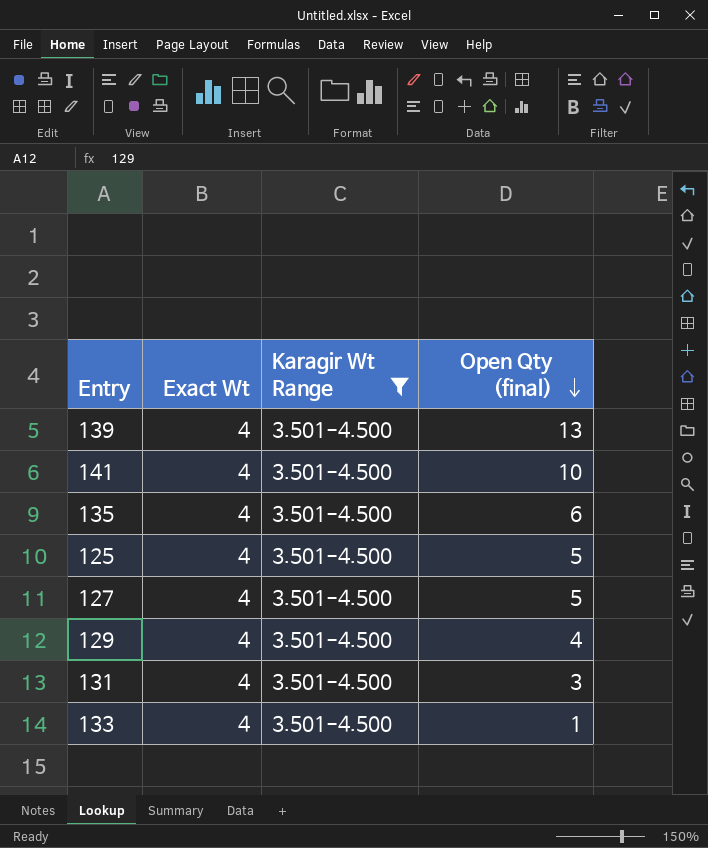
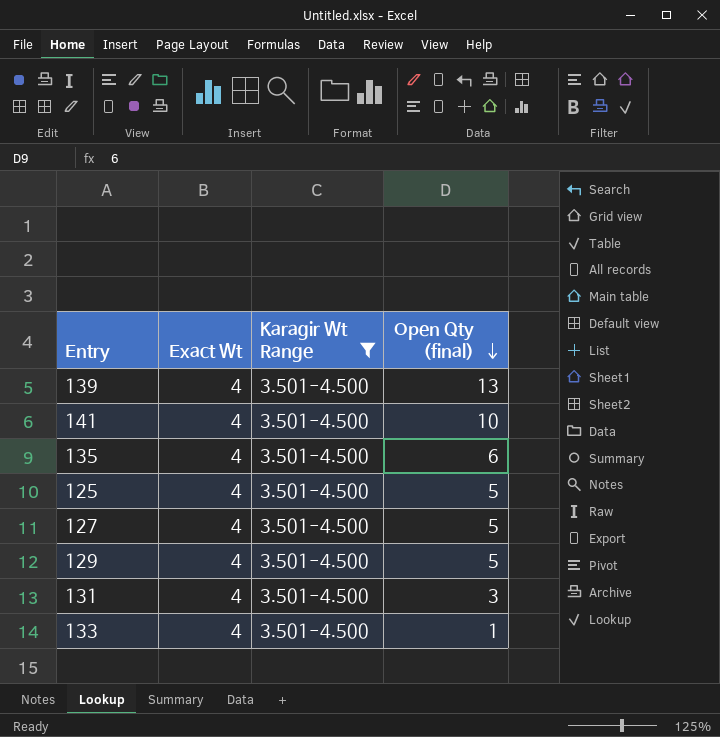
129 | Open Qty (final): 4 -> 5

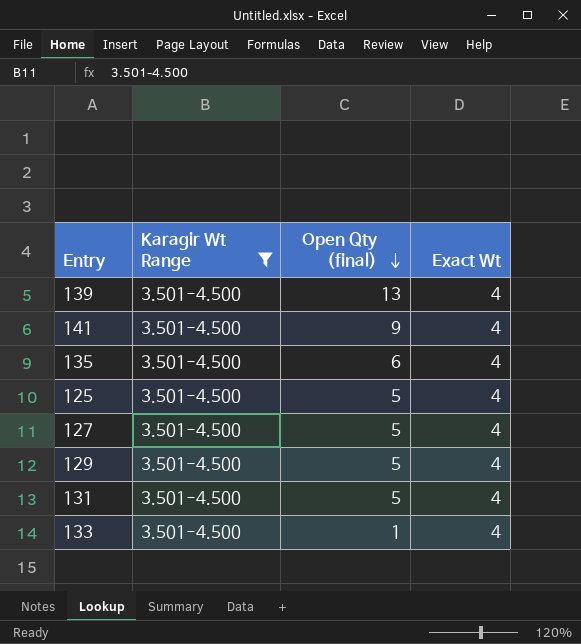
column Exact Wt | position: 2 -> 4
141 | Open Qty (final): 10 -> 9
131 | Open Qty (final): 3 -> 5

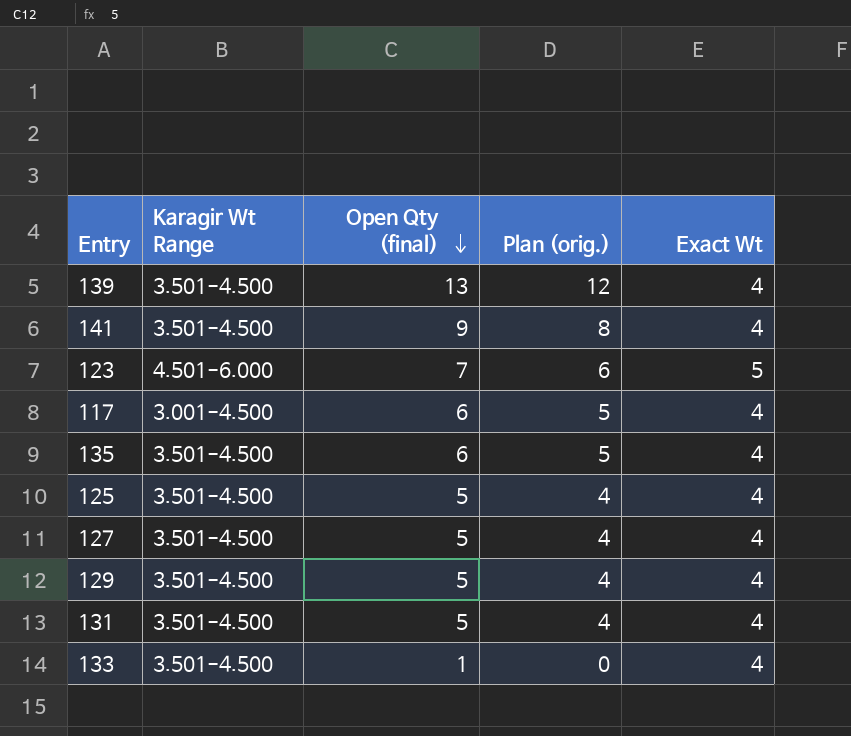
filter: Karagir Wt Range = 3.501-4.500 -> none
column Plan (orig.) | formula: none -> [Open Qty (final)] - 1

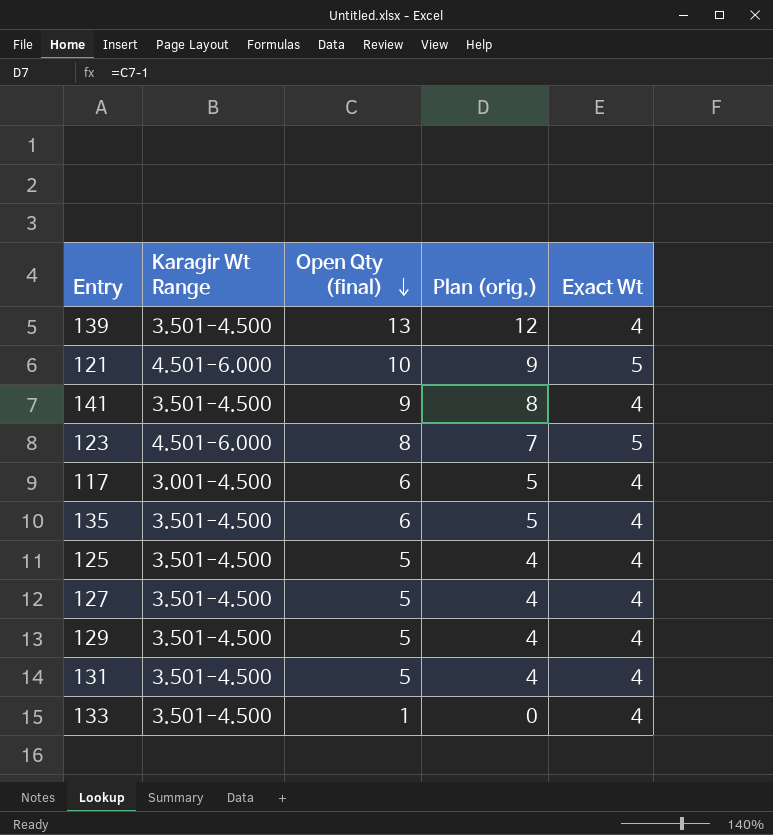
row 121: none -> 4.501-6.000 | 10 | 9 | 5
123 | Open Qty (final): 7 -> 8
123 | Plan (orig.): 6 -> 7

